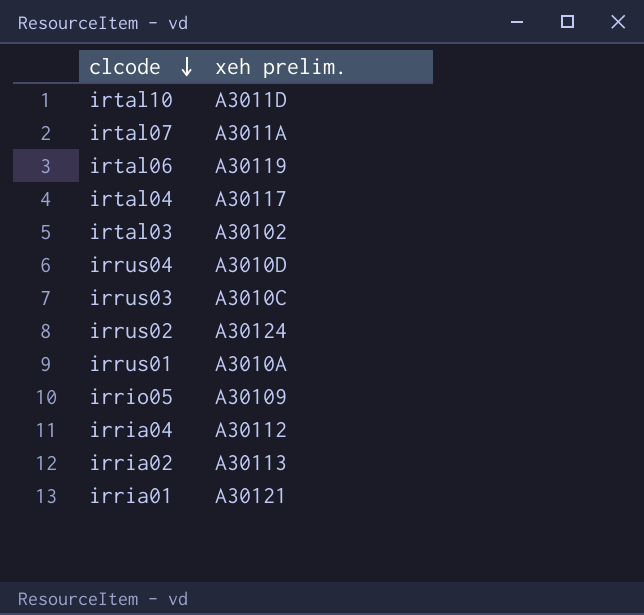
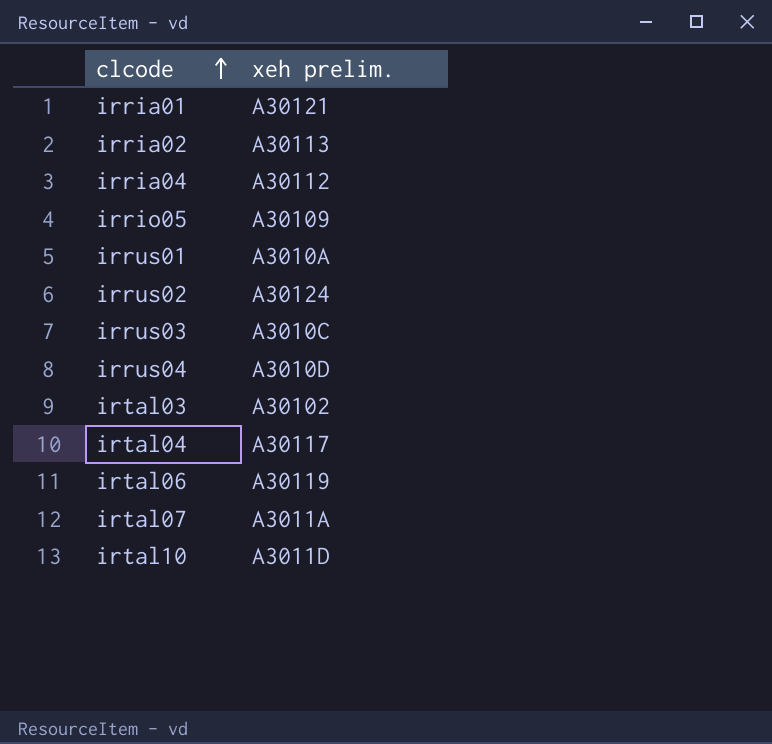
row order: clcode descending -> clcode ascending

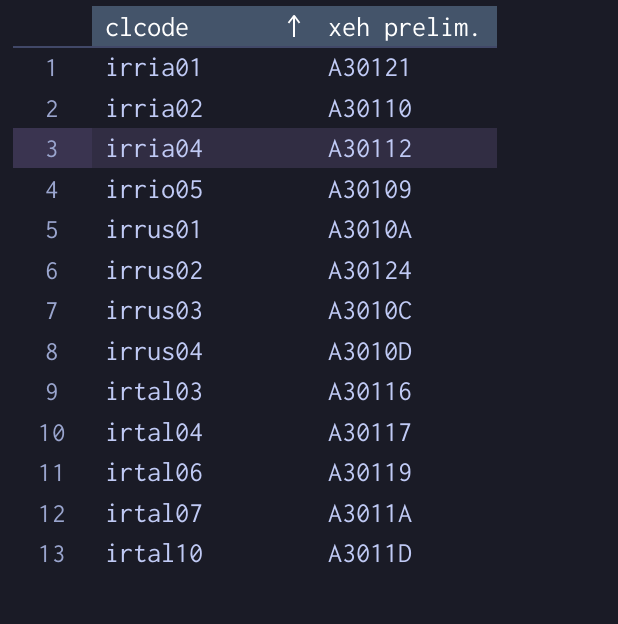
irria02 | xeh prelim.: A30113 -> A30110
irtal03 | xeh prelim.: A30102 -> A30116

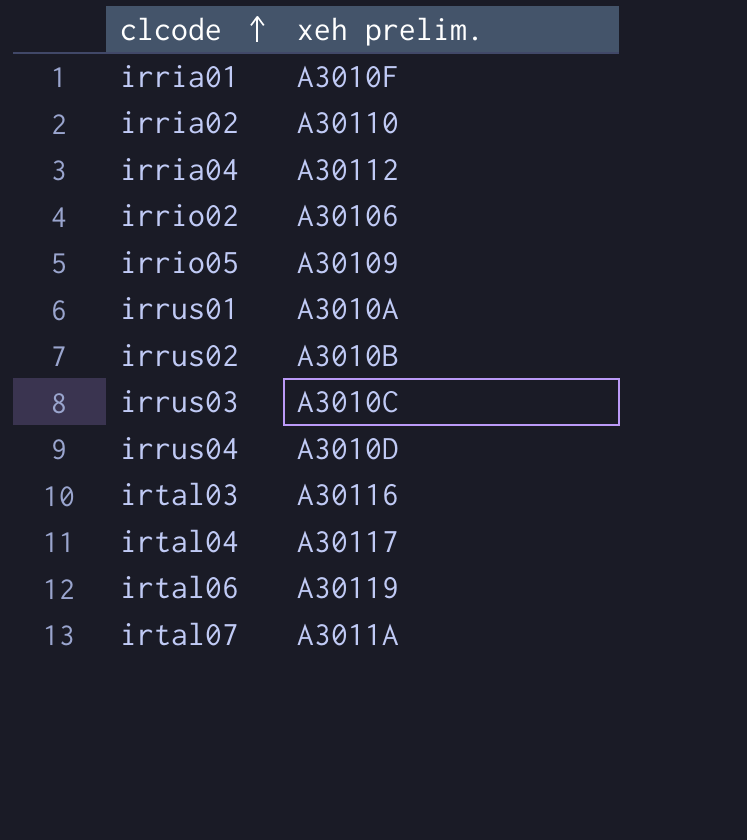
row irtal10: A3011D -> none
irria01 | xeh prelim.: A30121 -> A3010F
row irrio02: none -> A30106
irrus02 | xeh prelim.: A30124 -> A3010B

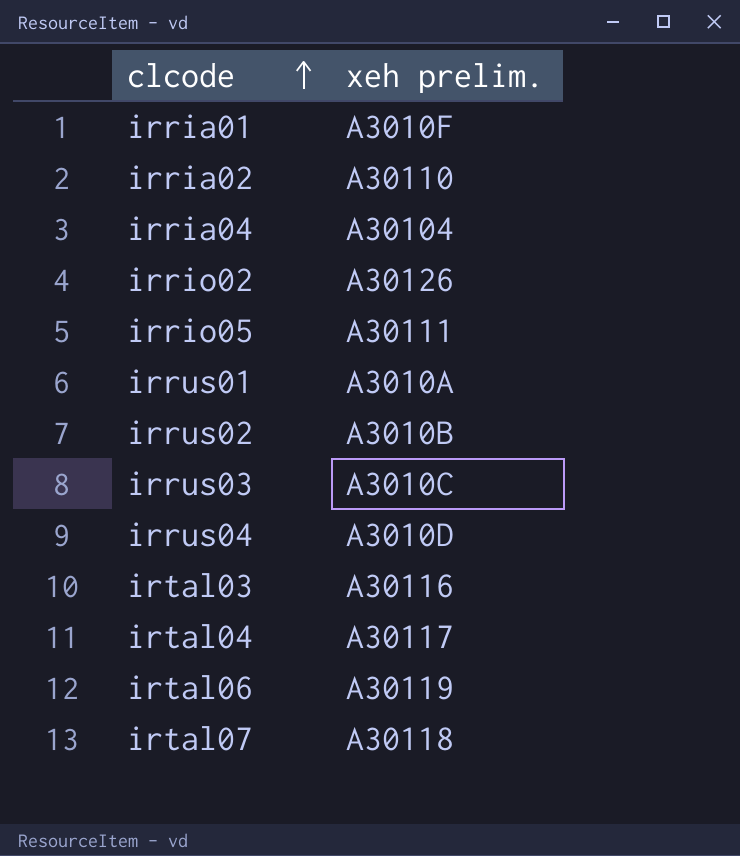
irria04 | xeh prelim.: A30112 -> A30104
irrio02 | xeh prelim.: A30106 -> A30126
irrio05 | xeh prelim.: A30109 -> A30111
irtal07 | xeh prelim.: A3011A -> A30118

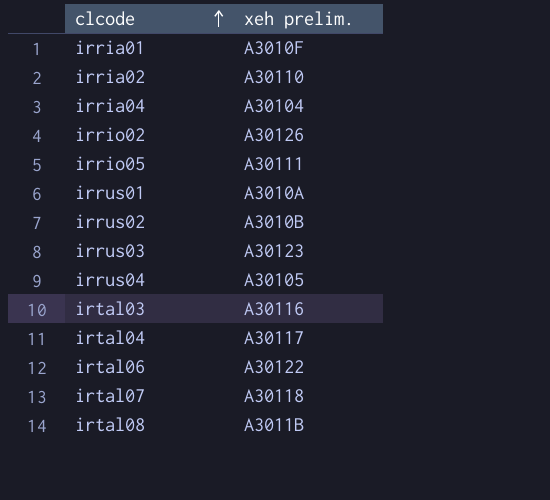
irrus03 | xeh prelim.: A3010C -> A30123
irrus04 | xeh prelim.: A3010D -> A30105
irtal06 | xeh prelim.: A30119 -> A30122
row irtal08: none -> A3011B

